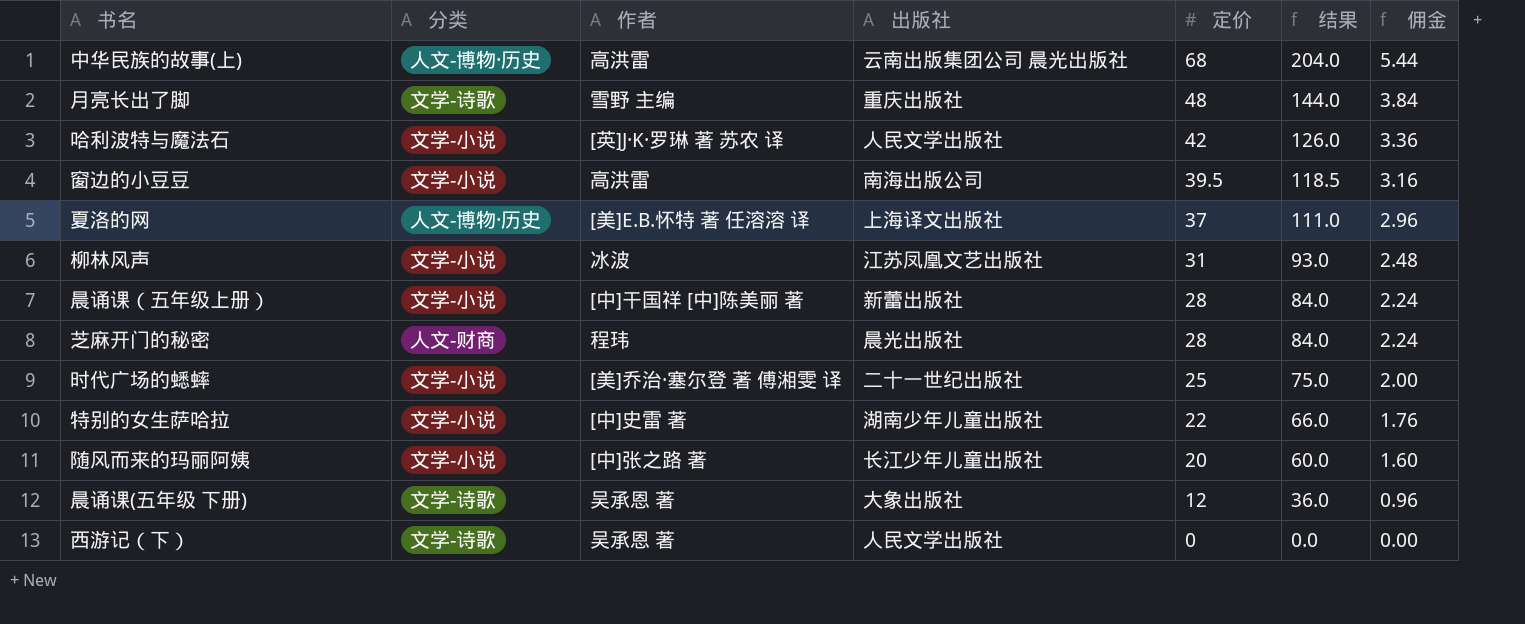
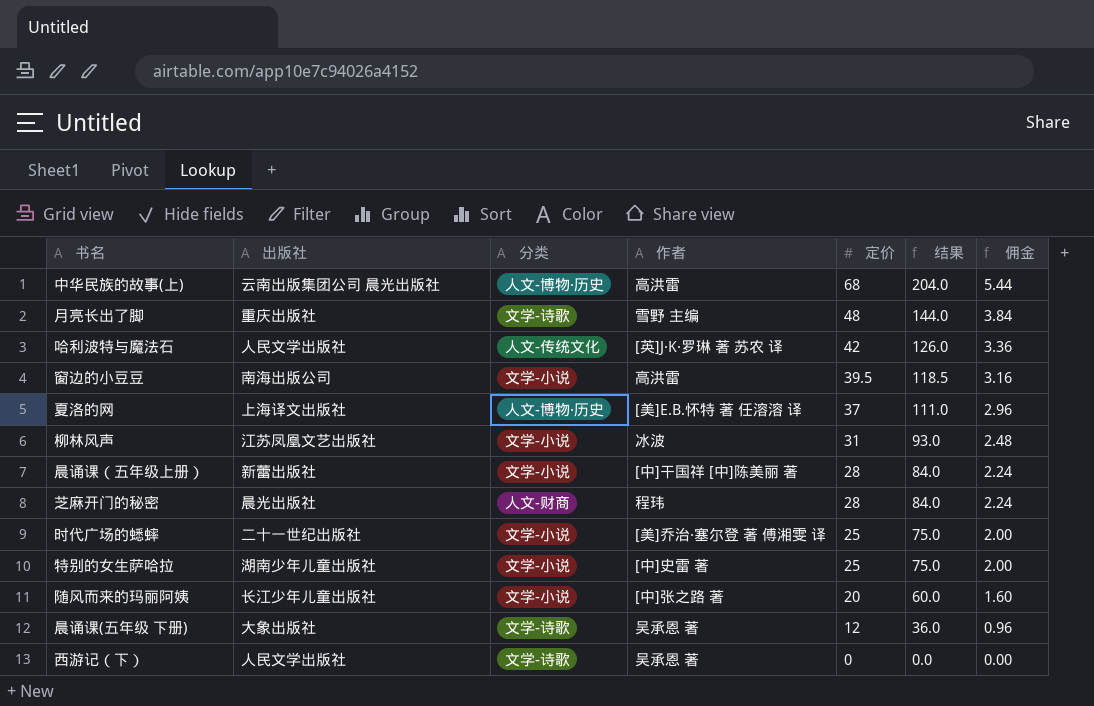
column 出版社 | position: 4 -> 2
哈利波特与魔法石 | 分类: 文学-小说 -> 人文-传统文化
特别的女生萨哈拉 | 定价: 22 -> 25
特别的女生萨哈拉 | 结果: 66.0 -> 75.0
特别的女生萨哈拉 | 佣金: 1.76 -> 2.00

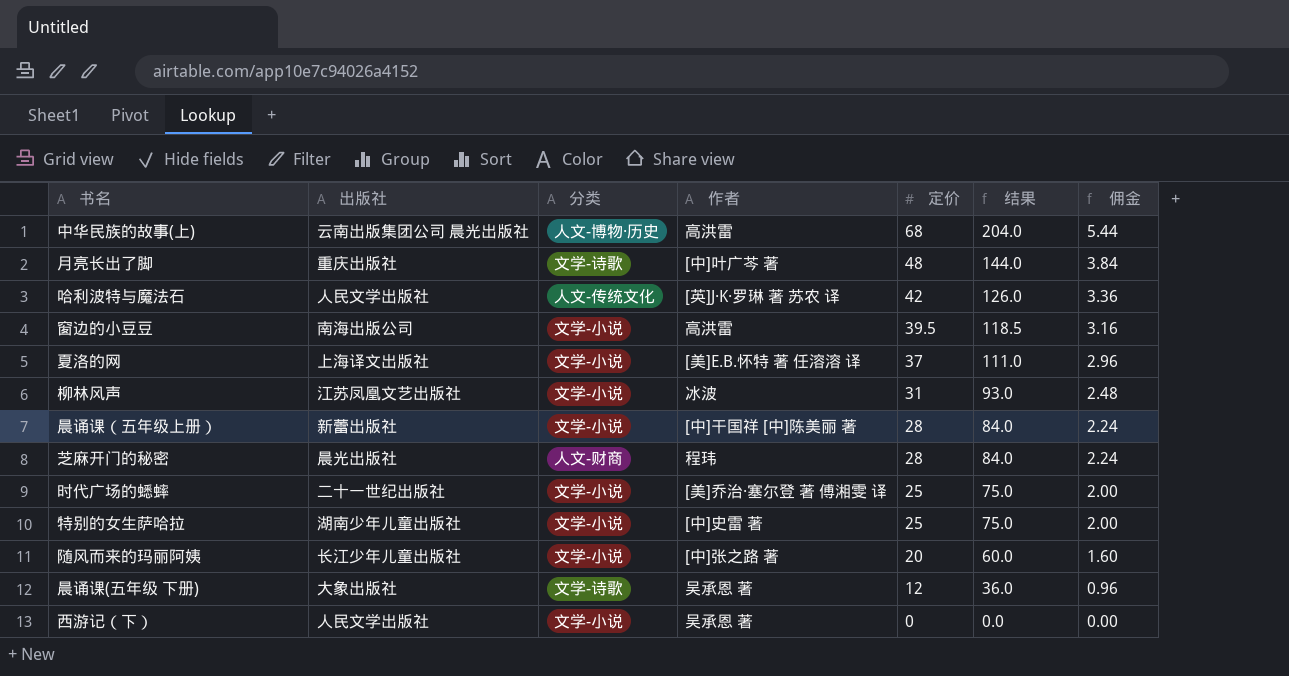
月亮长出了脚 | 作者: 雪野 主编 -> [中]叶广芩 著
夏洛的网 | 分类: 人文-博物·历史 -> 文学-小说
西游记（下） | 分类: 文学-诗歌 -> 文学-小说

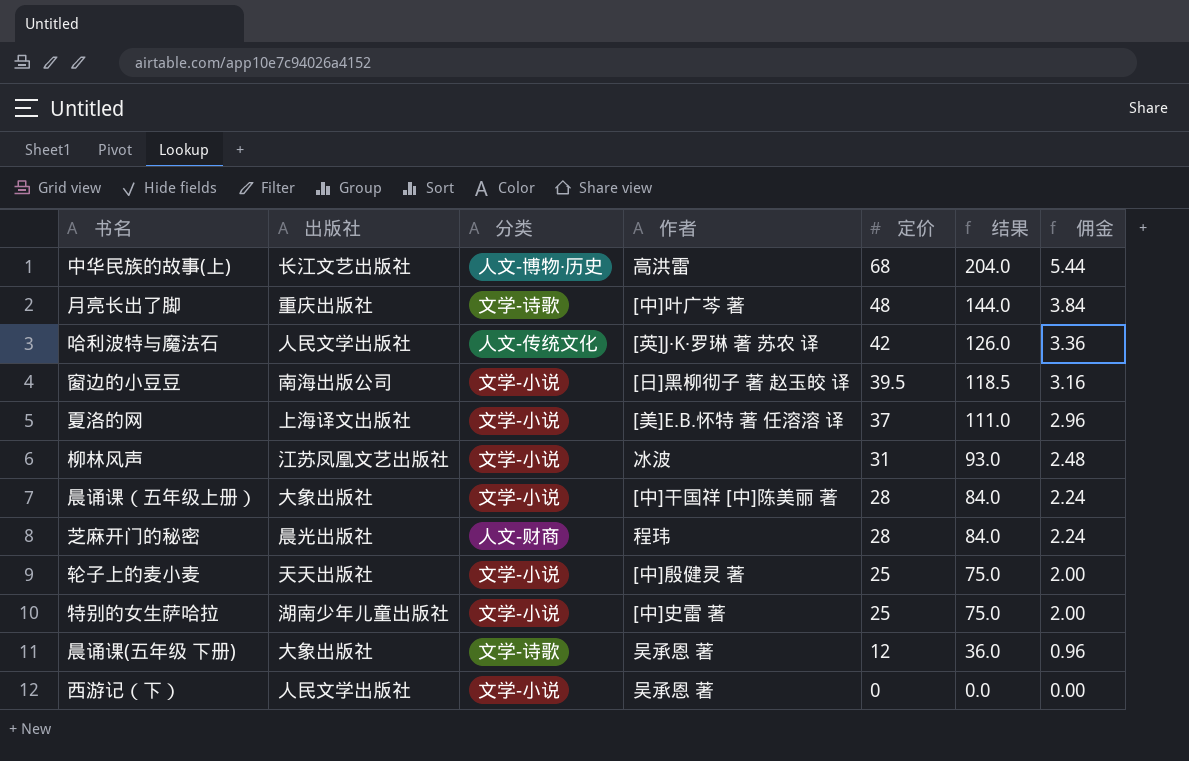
row 时代广场的蟋蟀: 二十一世纪出版社 | 文学-小说 | [美]乔治·塞尔登 著 傅湘雯 译 | 25 | 75.0 | 2.00 -> none
row 随风而来的玛丽阿姨: 长江少年儿童出版社 | 文学-小说 | [中]张之路 著 | 20 | 60.0 | 1.60 -> none
中华民族的故事(上) | 出版社: 云南出版集团公司 晨光出版社 -> 长江文艺出版社
窗边的小豆豆 | 作者: 高洪雷 -> [日]黑柳彻子 著 赵玉皎 译
晨诵课（五年级上册） | 出版社: 新蕾出版社 -> 大象出版社
row 轮子上的麦小麦: none -> 天天出版社 | 文学-小说 | [中]殷健灵 著 | 25 | 75.0 | 2.00

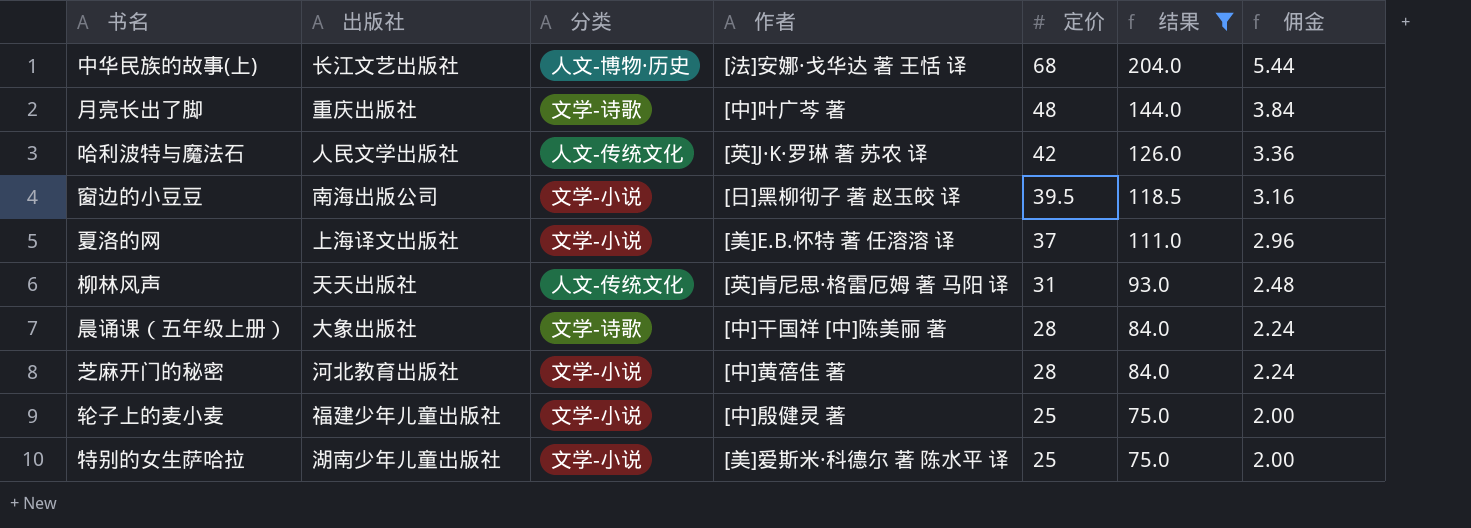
filter: none -> 结果 >= 75.0
中华民族的故事(上) | 作者: 高洪雷 -> [法]安娜·戈华达 著 王恬 译
柳林风声 | 出版社: 江苏凤凰文艺出版社 -> 天天出版社
柳林风声 | 分类: 文学-小说 -> 人文-传统文化
柳林风声 | 作者: 冰波 -> [英]肯尼思·格雷厄姆 著 马阳 译
晨诵课（五年级上册） | 分类: 文学-小说 -> 文学-诗歌
芝麻开门的秘密 | 出版社: 晨光出版社 -> 河北教育出版社
芝麻开门的秘密 | 分类: 人文-财商 -> 文学-小说
芝麻开门的秘密 | 作者: 程玮 -> [中]黄蓓佳 著
轮子上的麦小麦 | 出版社: 天天出版社 -> 福建少年儿童出版社
特别的女生萨哈拉 | 作者: [中]史雷 著 -> [美]爱斯米·科德尔 著 陈水平 译

